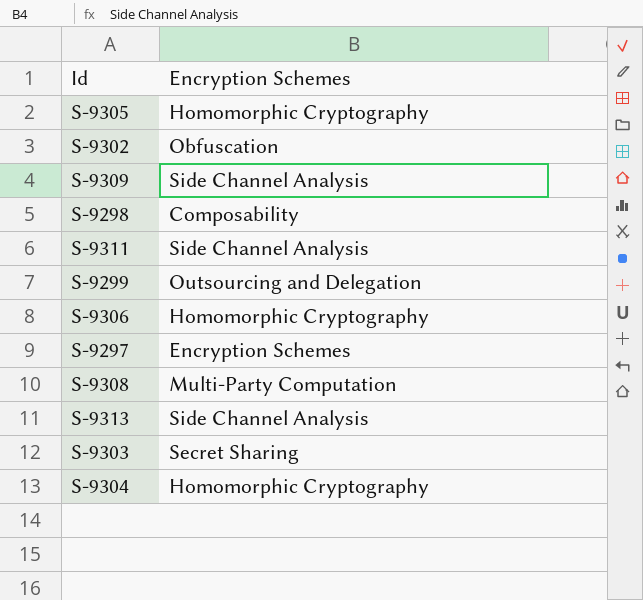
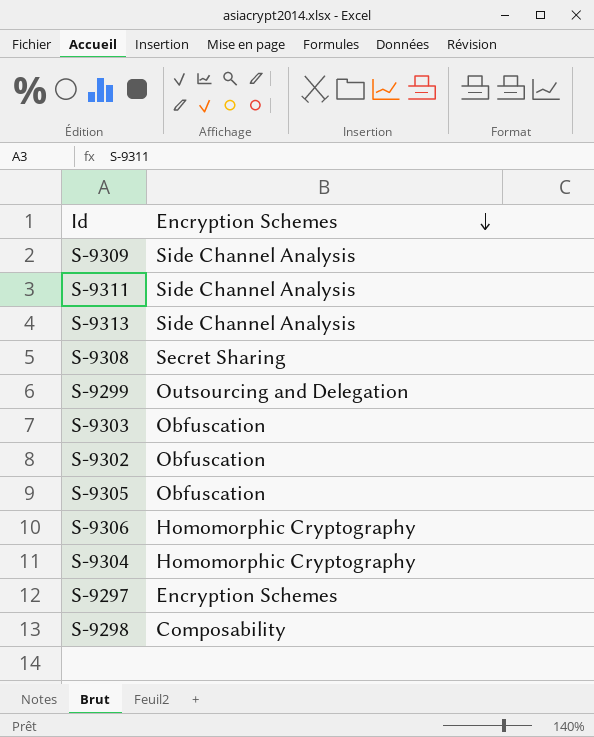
row order: none -> Encryption Schemes descending
S-9308 | Encryption Schemes: Multi-Party Computation -> Secret Sharing
S-9303 | Encryption Schemes: Secret Sharing -> Obfuscation
S-9305 | Encryption Schemes: Homomorphic Cryptography -> Obfuscation

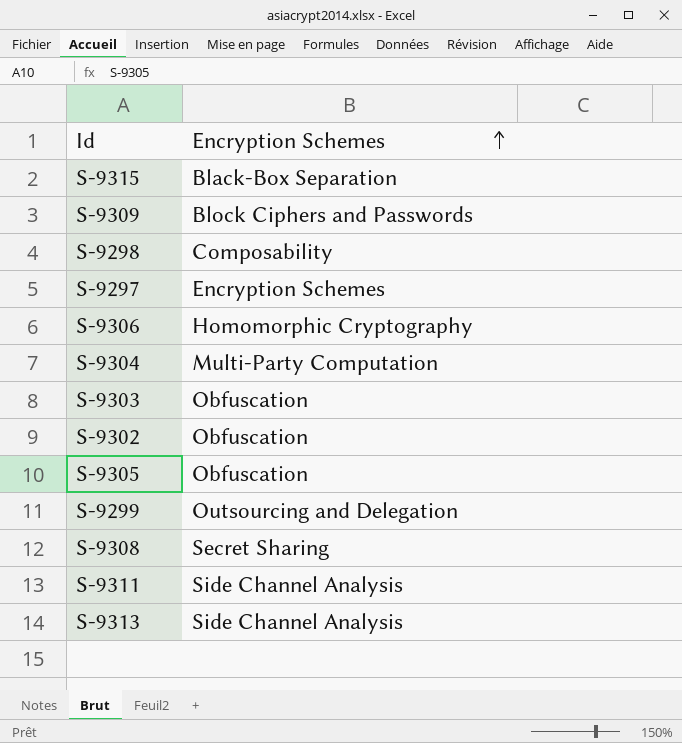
row order: Encryption Schemes descending -> Encryption Schemes ascending
row S-9315: none -> Black-Box Separation
S-9309 | Encryption Schemes: Side Channel Analysis -> Block Ciphers and Passwords
S-9304 | Encryption Schemes: Homomorphic Cryptography -> Multi-Party Computation

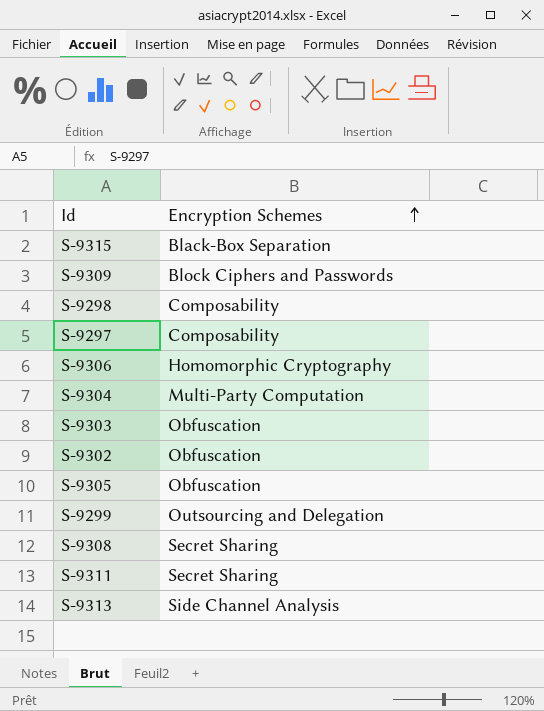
S-9297 | Encryption Schemes: Encryption Schemes -> Composability
S-9311 | Encryption Schemes: Side Channel Analysis -> Secret Sharing

